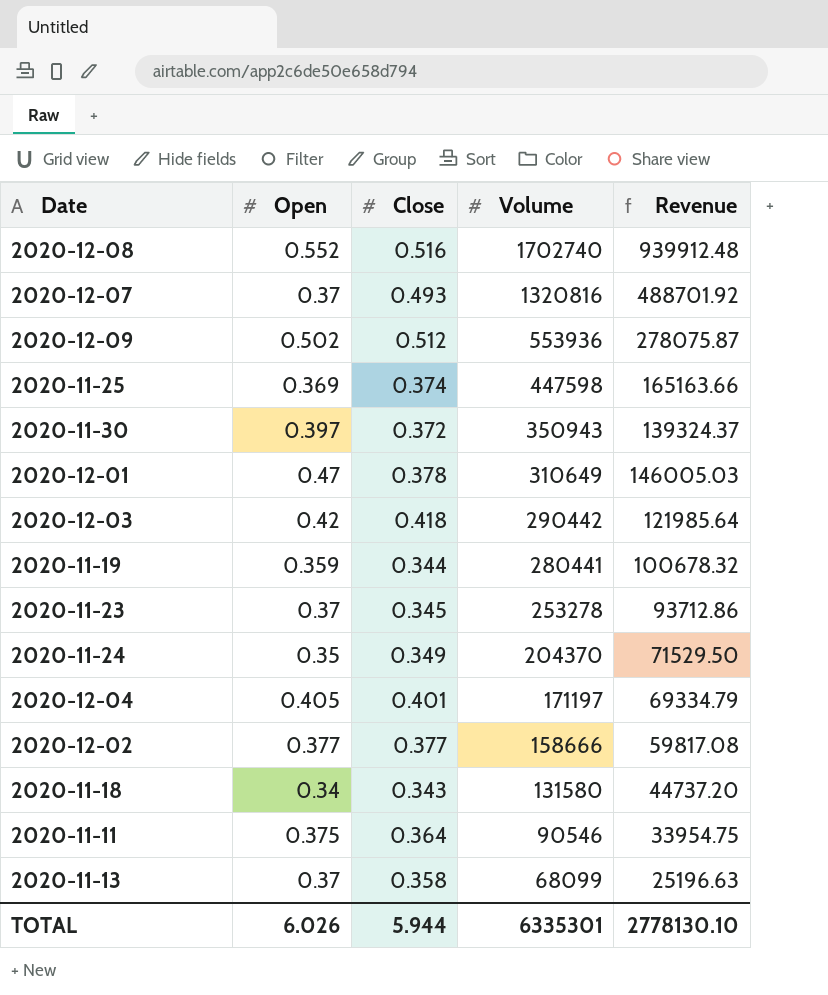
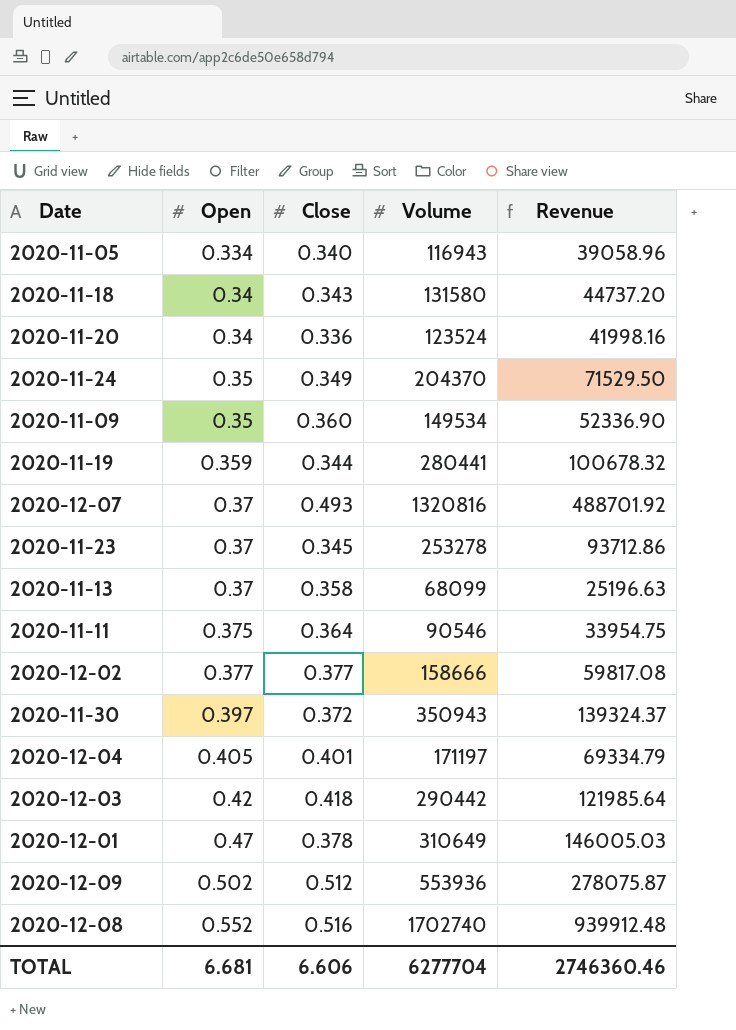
row order: Volume descending -> Open ascending
row 2020-11-25: 0.369 | 0.374 | 447598 | 165163.66 -> none
row 2020-11-05: none -> 0.334 | 0.340 | 116943 | 39058.96
row 2020-11-20: none -> 0.34 | 0.336 | 123524 | 41998.16
row 2020-11-09: none -> 0.35 | 0.360 | 149534 | 52336.90
TOTAL | Open: 6.026 -> 6.681
TOTAL | Close: 5.944 -> 6.606
TOTAL | Volume: 6335301 -> 6277704
TOTAL | Revenue: 2778130.10 -> 2746360.46

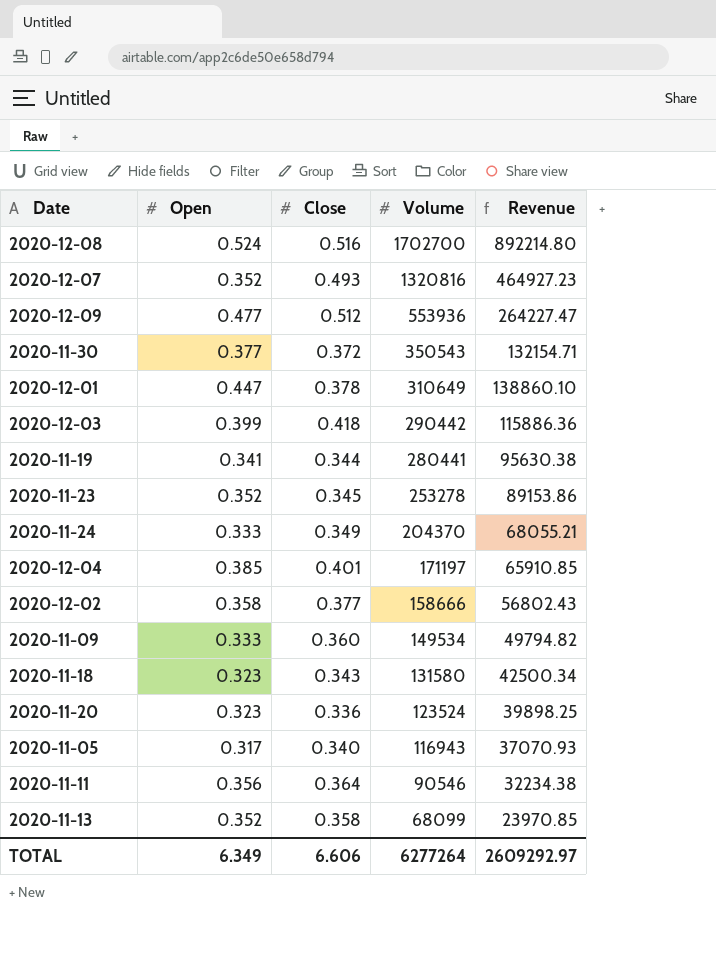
row order: Open ascending -> Volume descending
2020-12-08 | Open: 0.552 -> 0.524
2020-12-08 | Volume: 1702740 -> 1702700
2020-12-08 | Revenue: 939912.48 -> 892214.80
2020-12-07 | Open: 0.37 -> 0.352
2020-12-07 | Revenue: 488701.92 -> 464927.23
2020-12-09 | Open: 0.502 -> 0.477
2020-12-09 | Revenue: 278075.87 -> 264227.47
2020-11-30 | Open: 0.397 -> 0.377
2020-11-30 | Volume: 350943 -> 350543
2020-11-30 | Revenue: 139324.37 -> 132154.71
2020-12-01 | Open: 0.47 -> 0.447
2020-12-01 | Revenue: 146005.03 -> 138860.10
2020-12-03 | Open: 0.42 -> 0.399
2020-12-03 | Revenue: 121985.64 -> 115886.36
2020-11-19 | Open: 0.359 -> 0.341
2020-11-19 | Revenue: 100678.32 -> 95630.38
2020-11-23 | Open: 0.37 -> 0.352
2020-11-23 | Revenue: 93712.86 -> 89153.86
2020-11-24 | Open: 0.35 -> 0.333
2020-11-24 | Revenue: 71529.50 -> 68055.21
2020-12-04 | Open: 0.405 -> 0.385
2020-12-04 | Revenue: 69334.79 -> 65910.85
2020-12-02 | Open: 0.377 -> 0.358
2020-12-02 | Revenue: 59817.08 -> 56802.43
2020-11-09 | Open: 0.35 -> 0.333
2020-11-09 | Revenue: 52336.90 -> 49794.82
2020-11-18 | Open: 0.34 -> 0.323
2020-11-18 | Revenue: 44737.20 -> 42500.34
2020-11-20 | Open: 0.34 -> 0.323
2020-11-20 | Revenue: 41998.16 -> 39898.25
2020-11-05 | Open: 0.334 -> 0.317
2020-11-05 | Revenue: 39058.96 -> 37070.93
2020-11-11 | Open: 0.375 -> 0.356
2020-11-11 | Revenue: 33954.75 -> 32234.38
2020-11-13 | Open: 0.37 -> 0.352
2020-11-13 | Revenue: 25196.63 -> 23970.85
TOTAL | Open: 6.681 -> 6.349
TOTAL | Volume: 6277704 -> 6277264
TOTAL | Revenue: 2746360.46 -> 2609292.97

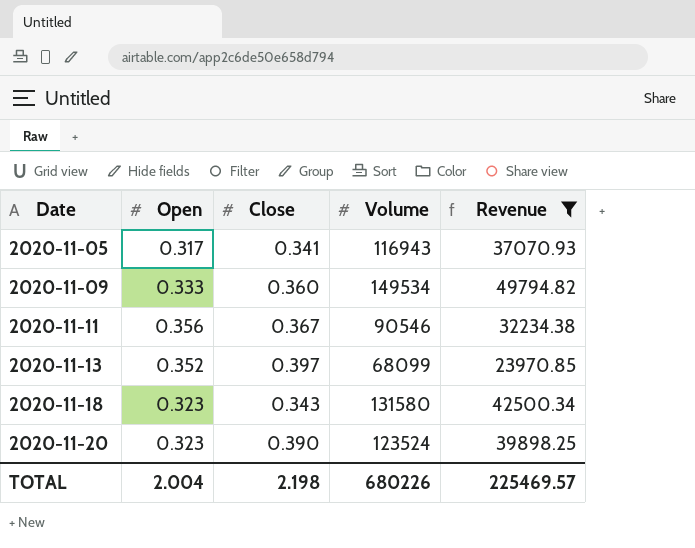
filter: none -> Revenue <= 49794.82
row order: Volume descending -> Date ascending
2020-11-05 | Close: 0.340 -> 0.341
2020-11-11 | Close: 0.364 -> 0.367
2020-11-13 | Close: 0.358 -> 0.397
2020-11-20 | Close: 0.336 -> 0.390
TOTAL | Open: 6.349 -> 2.004
TOTAL | Close: 6.606 -> 2.198
TOTAL | Volume: 6277264 -> 680226
TOTAL | Revenue: 2609292.97 -> 225469.57

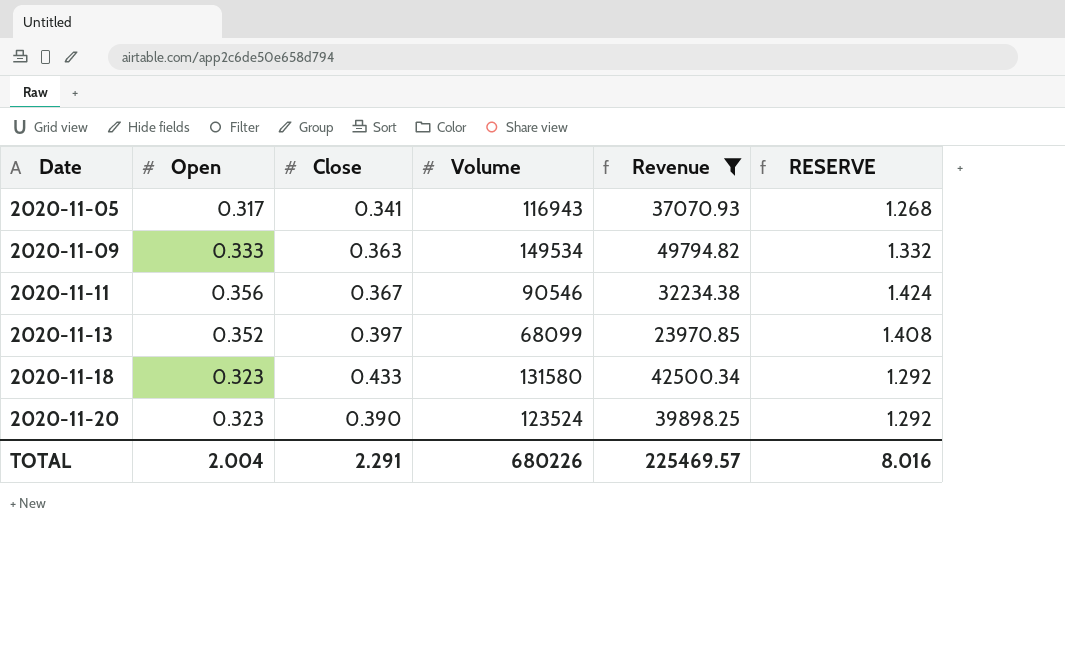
column RESERVE | formula: none -> [Open] * 4
2020-11-09 | Close: 0.360 -> 0.363
2020-11-18 | Close: 0.343 -> 0.433
TOTAL | Close: 2.198 -> 2.291

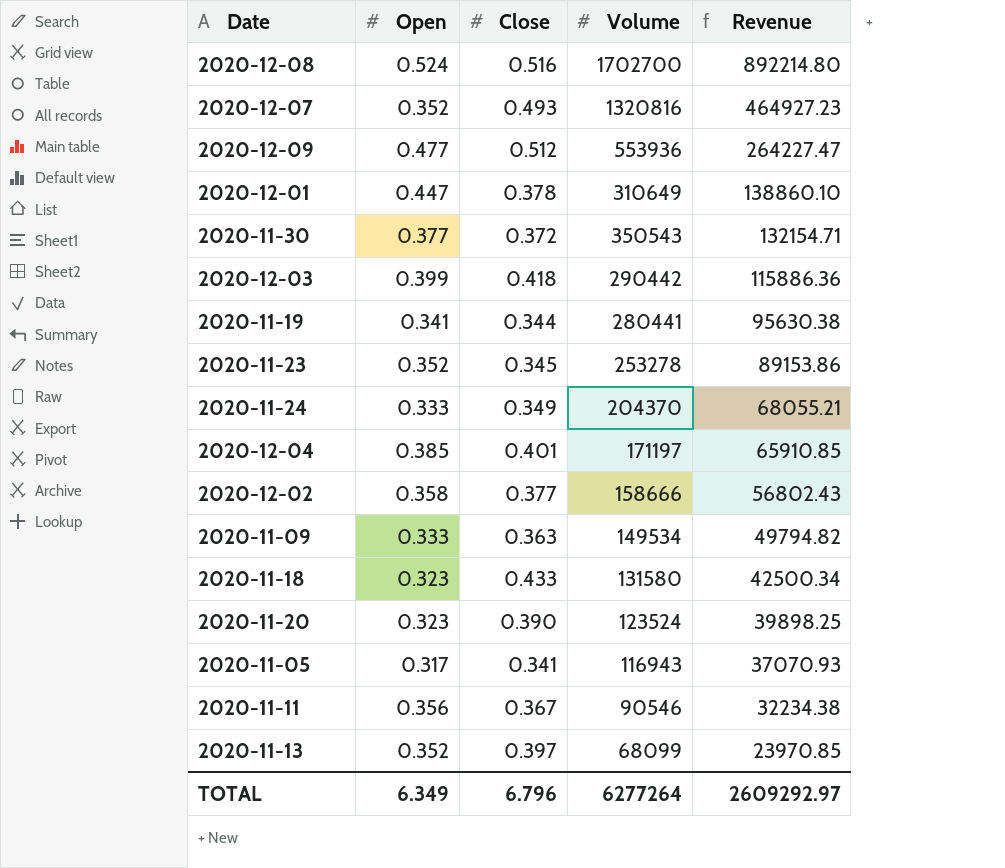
filter: Revenue <= 49794.82 -> none
row order: Date ascending -> Revenue descending
column RESERVE | formula: [Open] * 4 -> none
TOTAL | Open: 2.004 -> 6.349
TOTAL | Close: 2.291 -> 6.796
TOTAL | Volume: 680226 -> 6277264
TOTAL | Revenue: 225469.57 -> 2609292.97

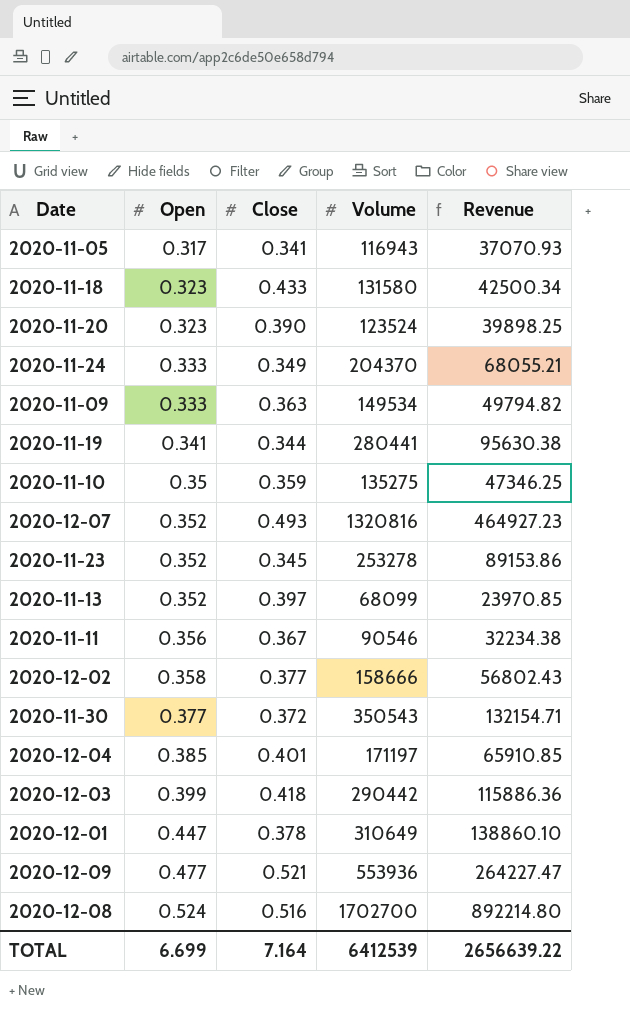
row order: Revenue descending -> Open ascending
row 2020-11-10: none -> 0.35 | 0.359 | 135275 | 47346.25
2020-12-09 | Close: 0.512 -> 0.521
TOTAL | Open: 6.349 -> 6.699
TOTAL | Close: 6.796 -> 7.164
TOTAL | Volume: 6277264 -> 6412539
TOTAL | Revenue: 2609292.97 -> 2656639.22

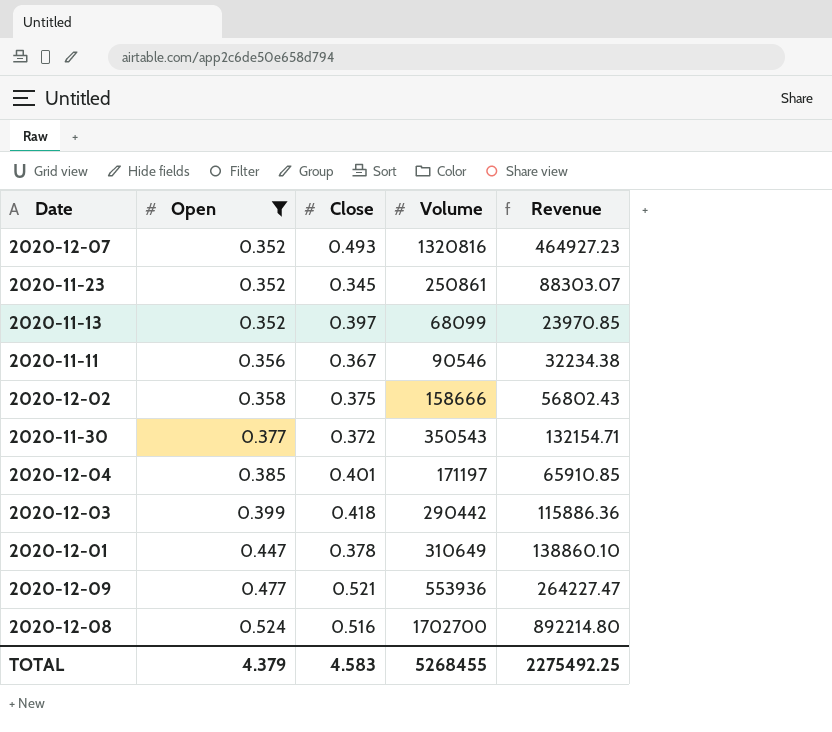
filter: none -> Open >= 0.352
2020-11-23 | Volume: 253278 -> 250861
2020-11-23 | Revenue: 89153.86 -> 88303.07
2020-12-02 | Close: 0.377 -> 0.375
TOTAL | Open: 6.699 -> 4.379
TOTAL | Close: 7.164 -> 4.583
TOTAL | Volume: 6412539 -> 5268455
TOTAL | Revenue: 2656639.22 -> 2275492.25

